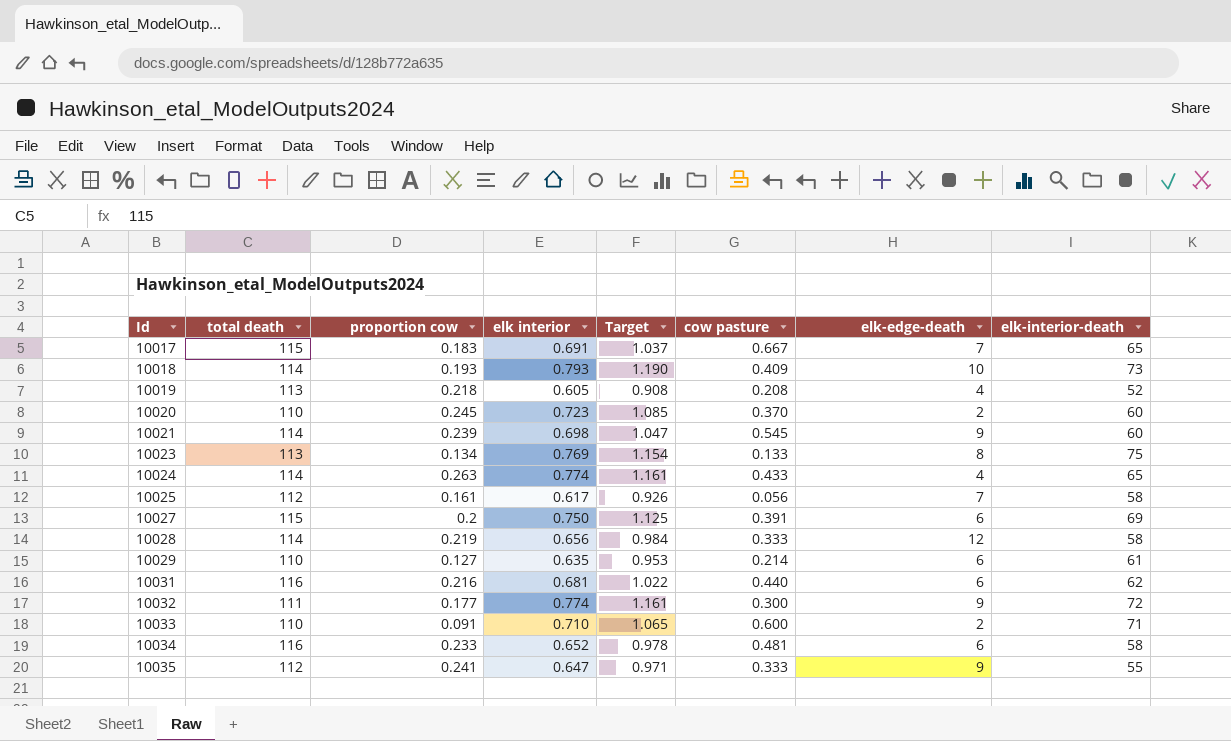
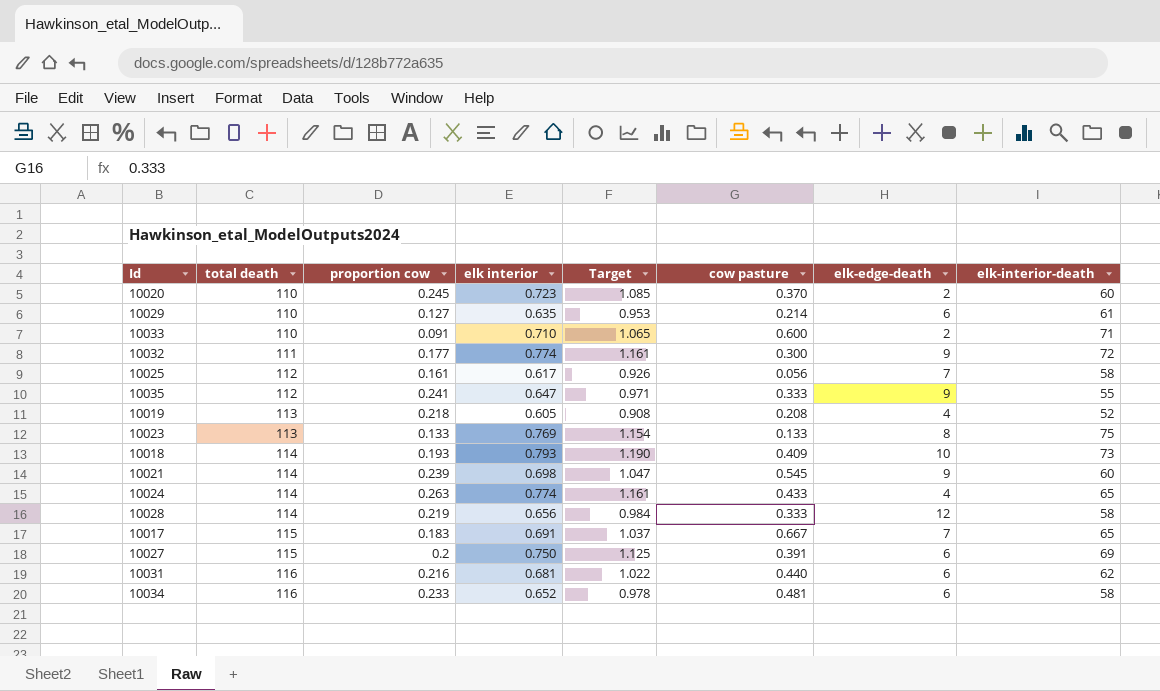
row order: Id ascending -> total death ascending
10023 | proportion cow: 0.134 -> 0.133

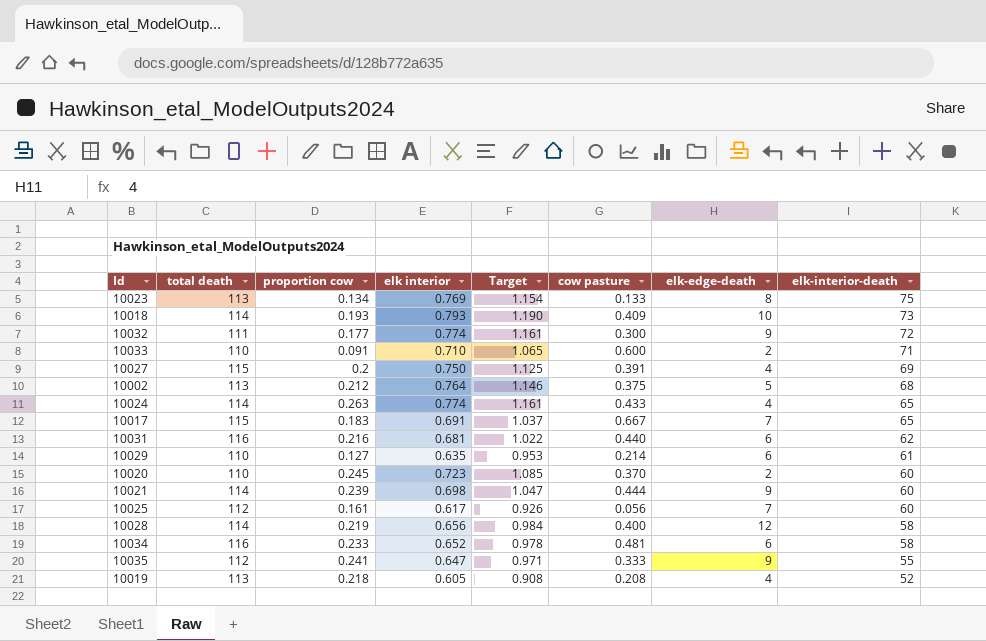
row order: total death ascending -> elk-interior-death descending
10023 | proportion cow: 0.133 -> 0.134
10027 | elk-edge-death: 6 -> 4
row 10002: none -> 113 | 0.212 | 0.764 | 1.146 | 0.375 | 5 | 68
10021 | cow pasture: 0.545 -> 0.444
10025 | elk-interior-death: 58 -> 60
10028 | cow pasture: 0.333 -> 0.400

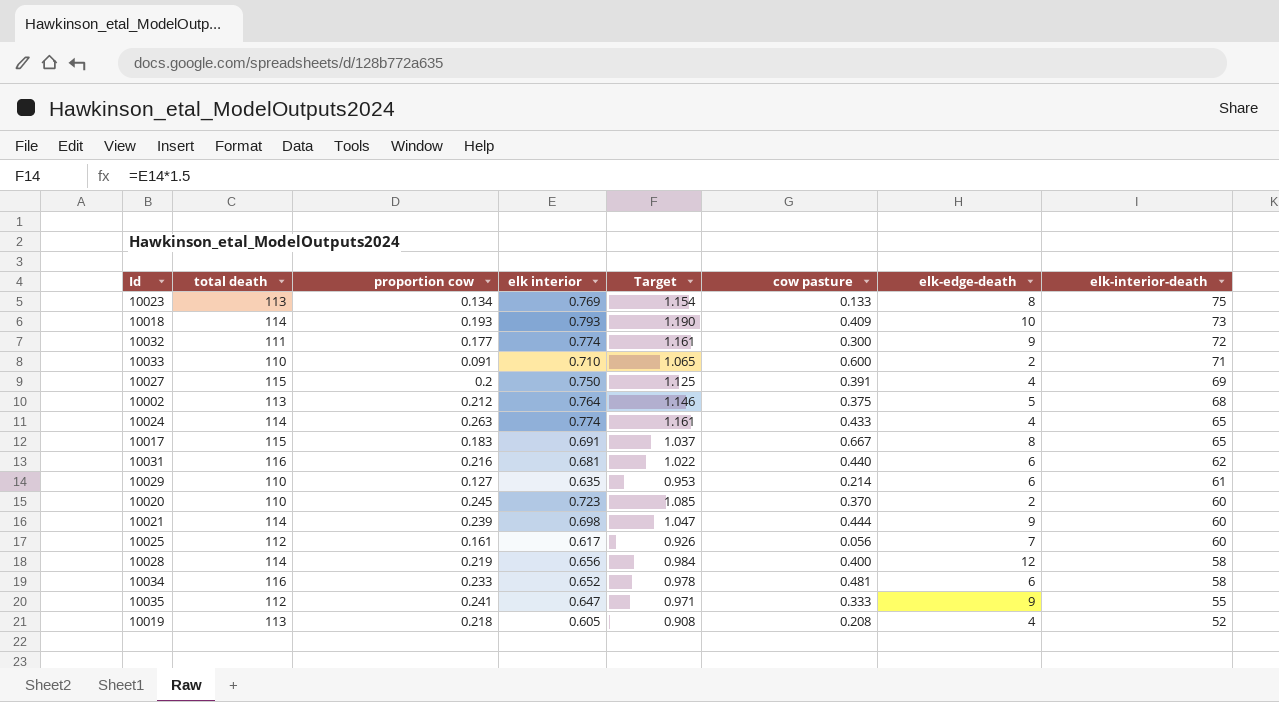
10017 | elk-edge-death: 7 -> 8

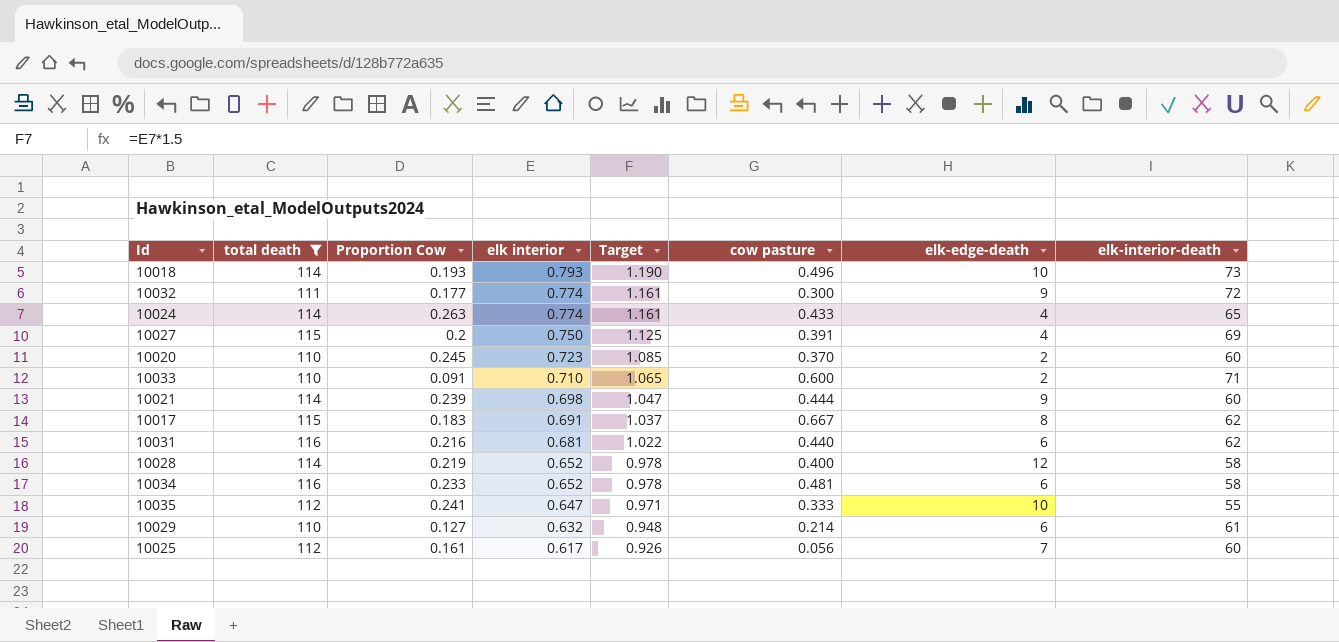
filter: none -> total death != 113
row order: elk-interior-death descending -> elk interior descending
column name: proportion cow -> Proportion Cow
10018 | cow pasture: 0.409 -> 0.496
10017 | elk-interior-death: 65 -> 62
10028 | elk interior: 0.656 -> 0.652
10028 | Target: 0.984 -> 0.978
10035 | elk-edge-death: 9 -> 10
10029 | elk interior: 0.635 -> 0.632
10029 | Target: 0.953 -> 0.948

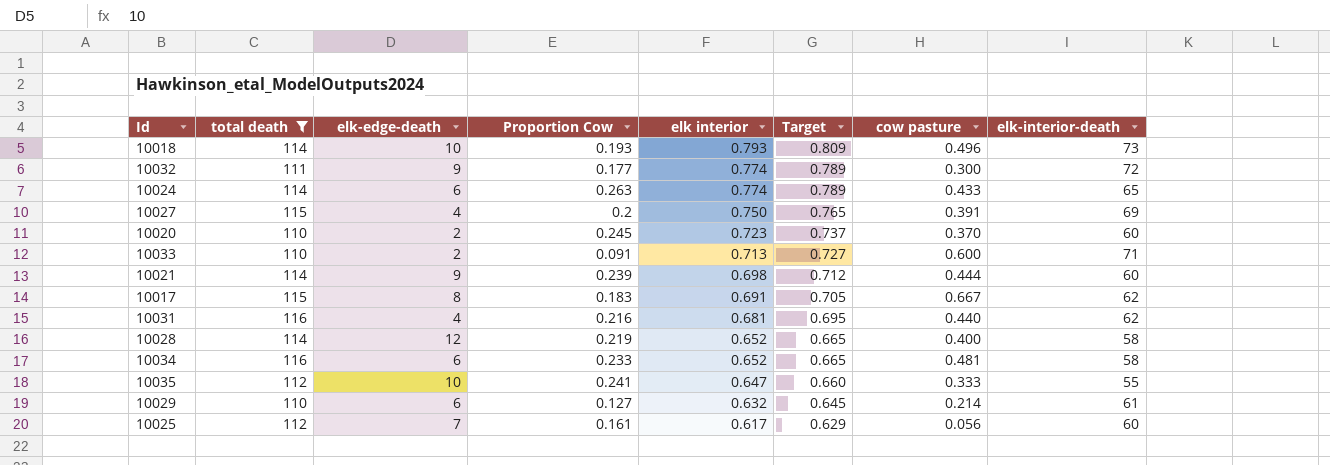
column elk-edge-death | position: 7 -> 3
column Target | formula: [elk interior] * 1.5 -> [elk interior] * 1.02
10024 | elk-edge-death: 4 -> 6
10033 | elk interior: 0.710 -> 0.713
10031 | elk-edge-death: 6 -> 4

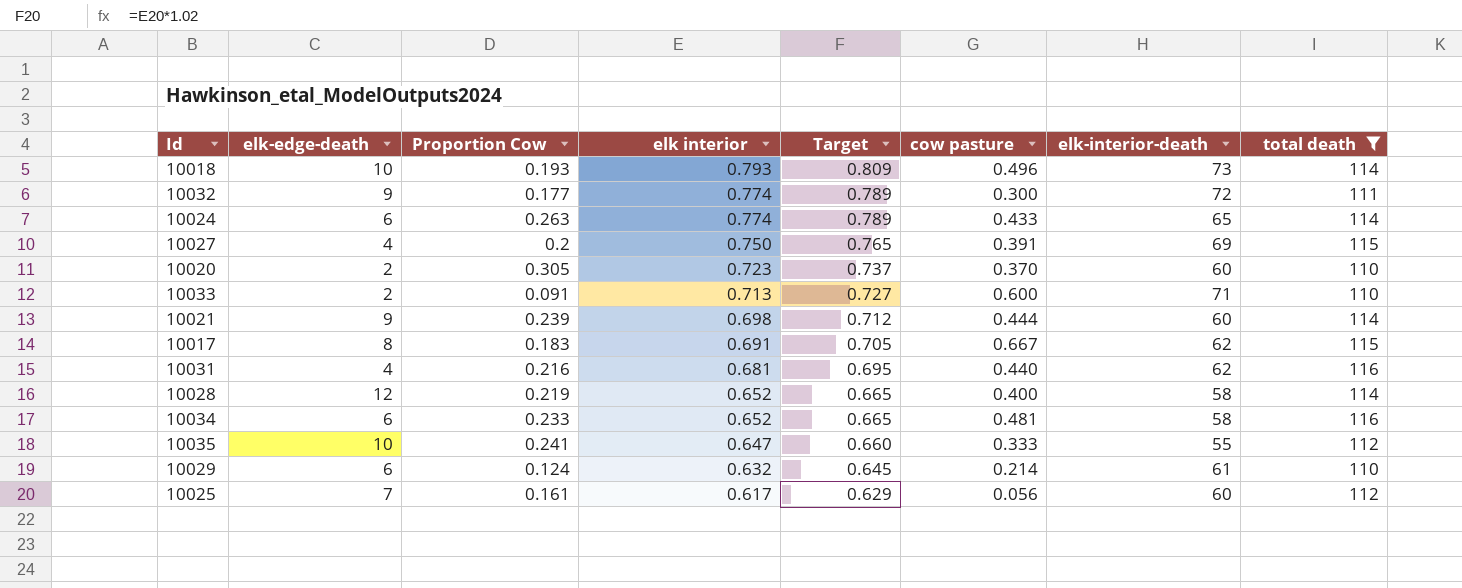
column total death | position: 2 -> 8
10020 | Proportion Cow: 0.245 -> 0.305
10029 | Proportion Cow: 0.127 -> 0.124

